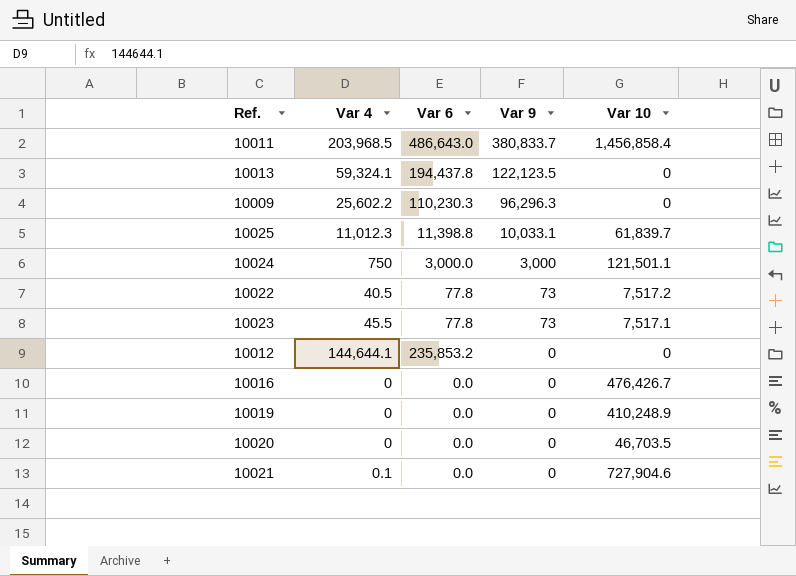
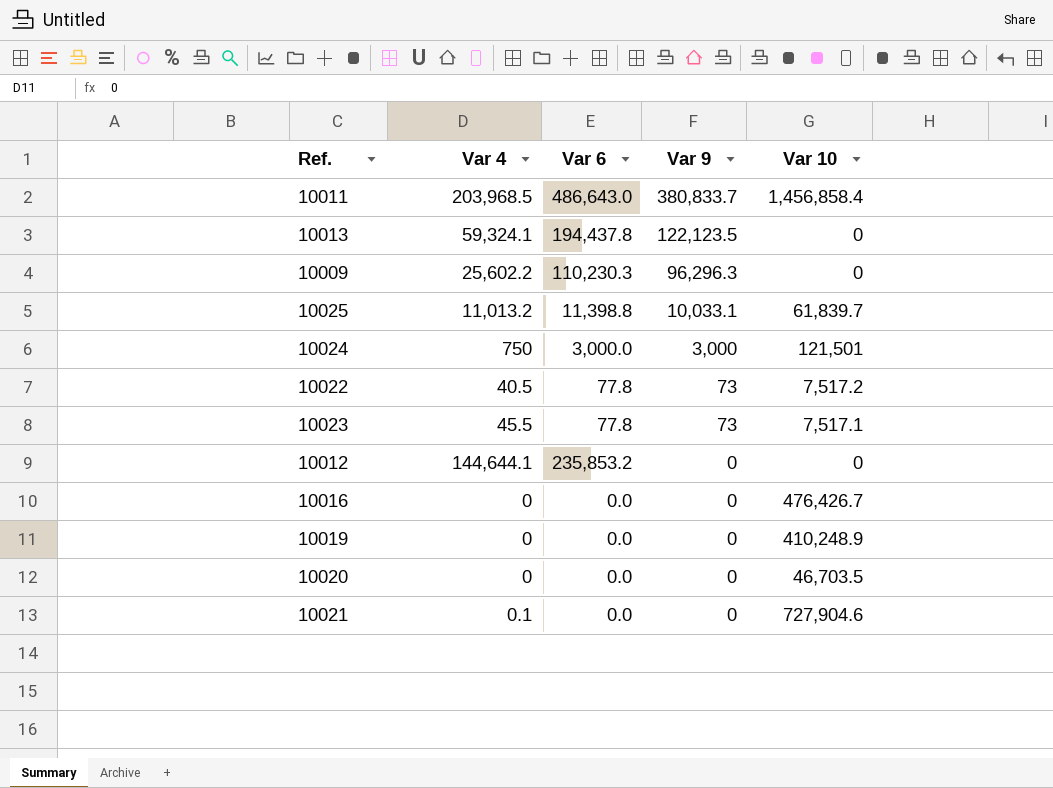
10025 | Var 4: 11,012.3 -> 11,013.2
10024 | Var 10: 121,501.1 -> 121,501

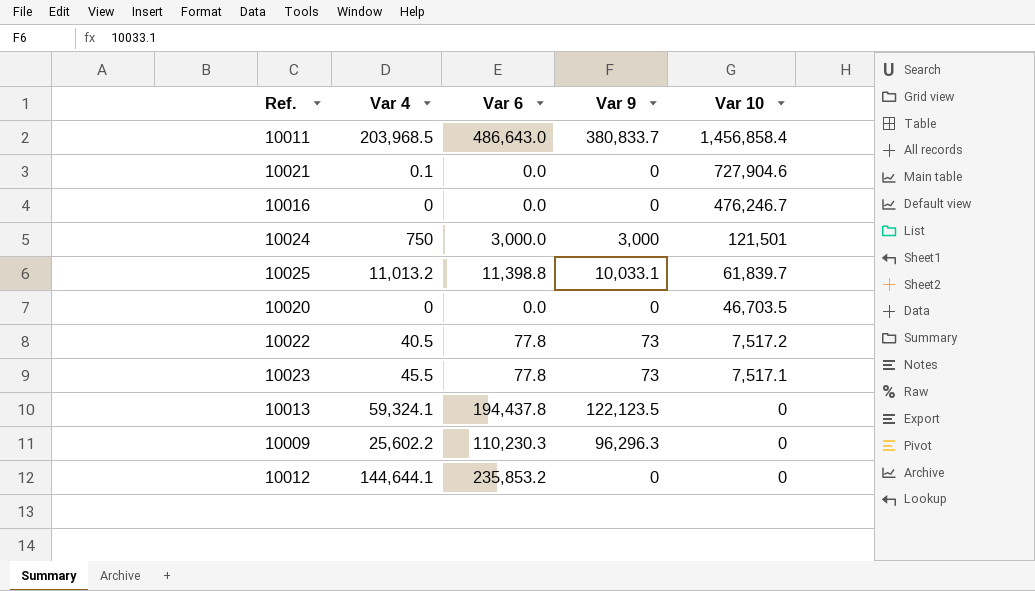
row order: Var 9 descending -> Var 10 descending
row 10019: 0 | 0.0 | 0 | 410,248.9 -> none
10016 | Var 10: 476,426.7 -> 476,246.7

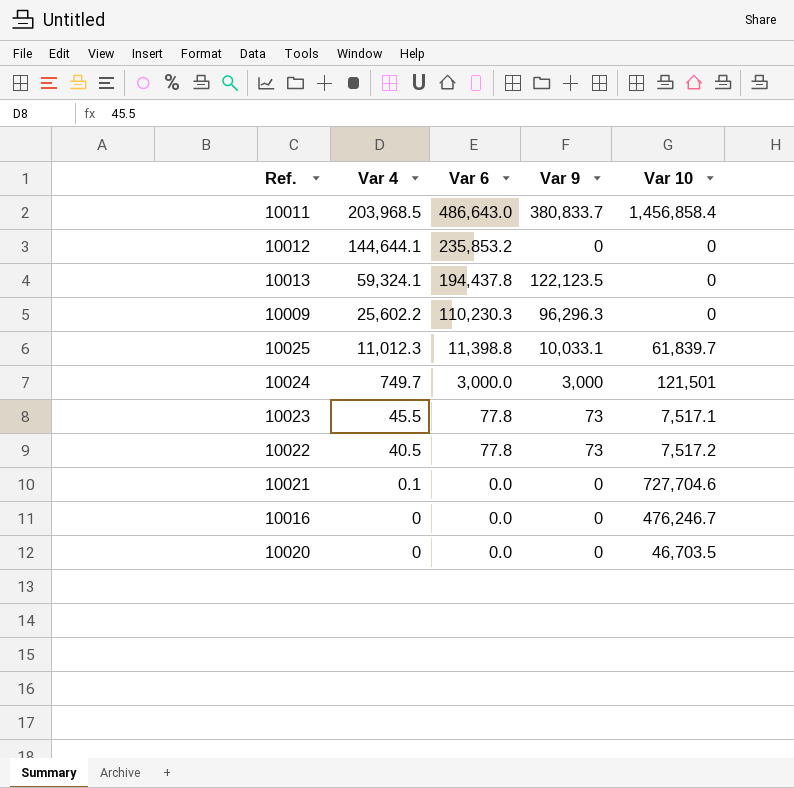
row order: Var 10 descending -> Var 4 descending
10025 | Var 4: 11,013.2 -> 11,012.3
10024 | Var 4: 750 -> 749.7
10021 | Var 10: 727,904.6 -> 727,704.6

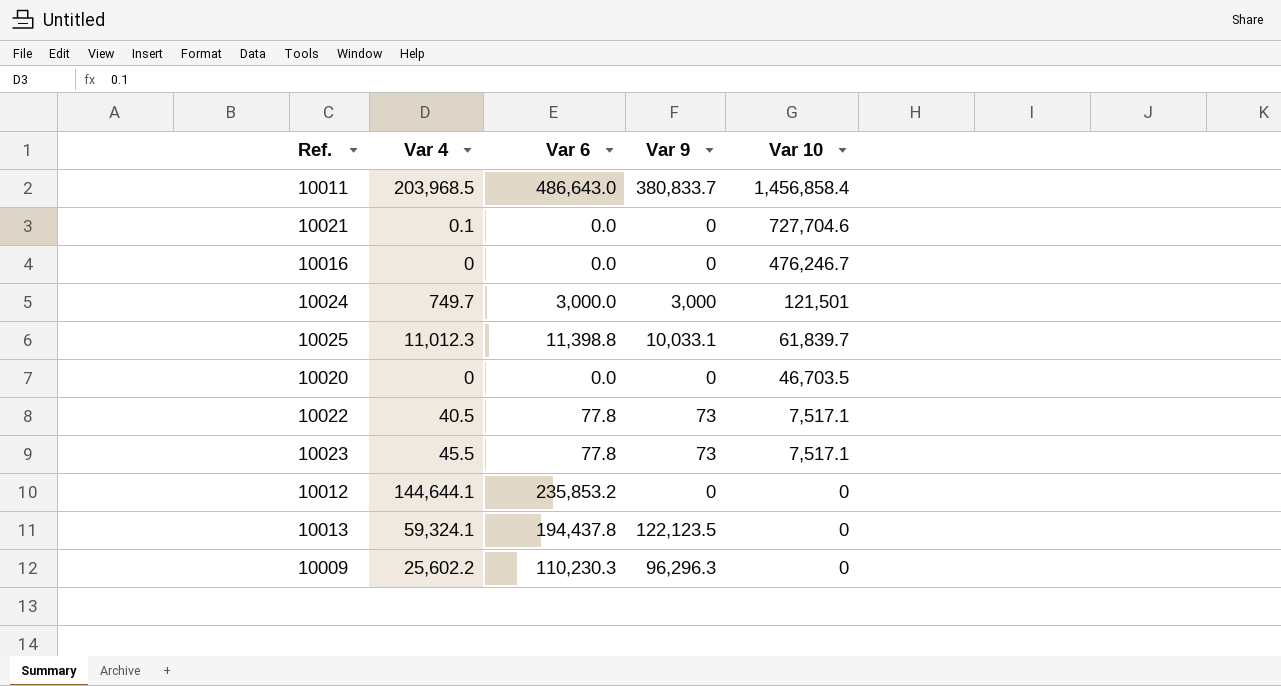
row order: Var 4 descending -> Var 10 descending
10022 | Var 10: 7,517.2 -> 7,517.1

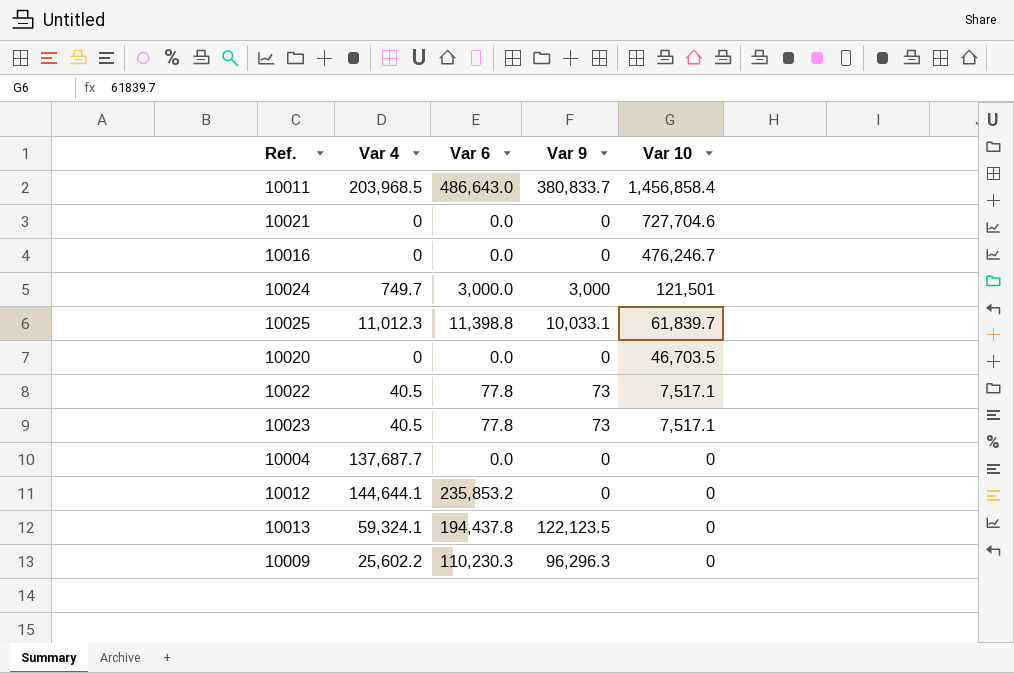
10021 | Var 4: 0.1 -> 0
10023 | Var 4: 45.5 -> 40.5
row 10004: none -> 137,687.7 | 0.0 | 0 | 0

